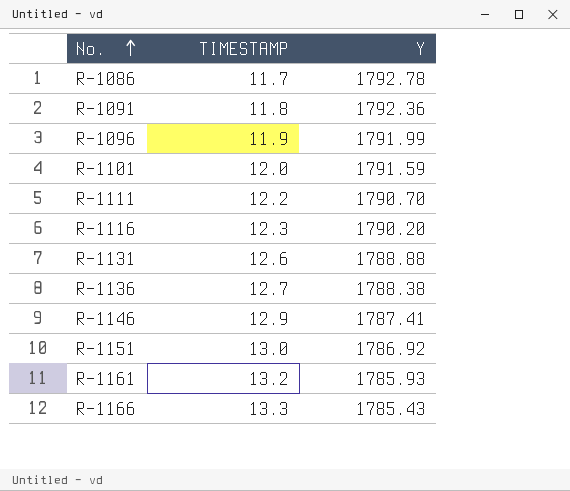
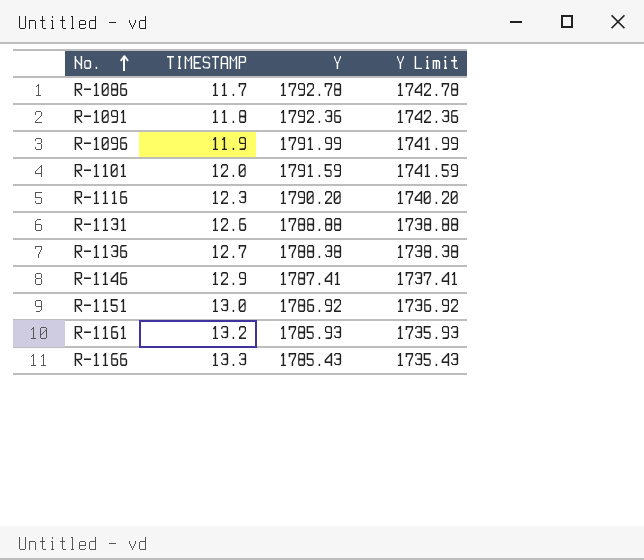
column Y Limit | formula: none -> [Y] - 50
row R-1111: 12.2 | 1790.70 -> none

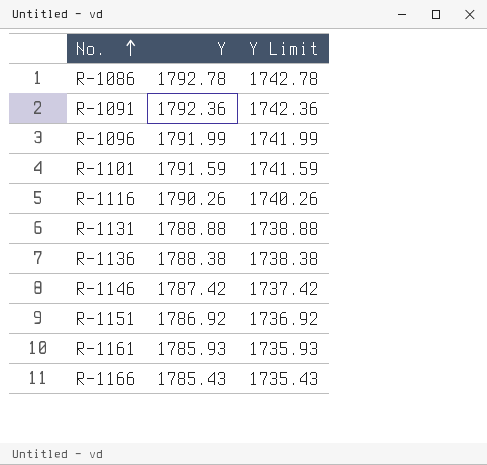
column TIMESTAMP | position: 2 -> none
R-1116 | Y: 1790.20 -> 1790.26
R-1116 | Y Limit: 1740.20 -> 1740.26
R-1146 | Y: 1787.41 -> 1787.42
R-1146 | Y Limit: 1737.41 -> 1737.42

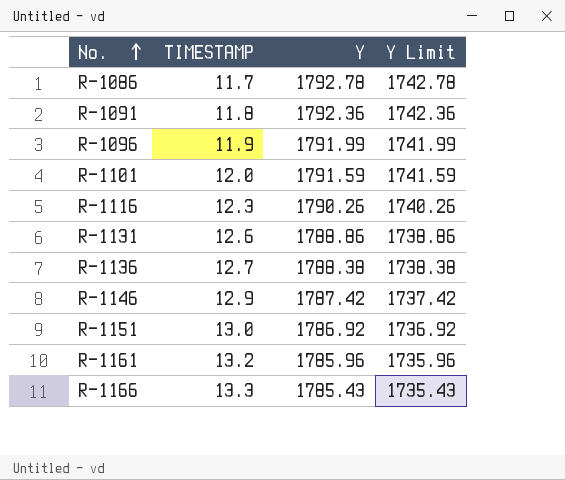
column TIMESTAMP | position: none -> 2
R-1131 | Y: 1788.88 -> 1788.86
R-1131 | Y Limit: 1738.88 -> 1738.86
R-1161 | Y: 1785.93 -> 1785.96
R-1161 | Y Limit: 1735.93 -> 1735.96

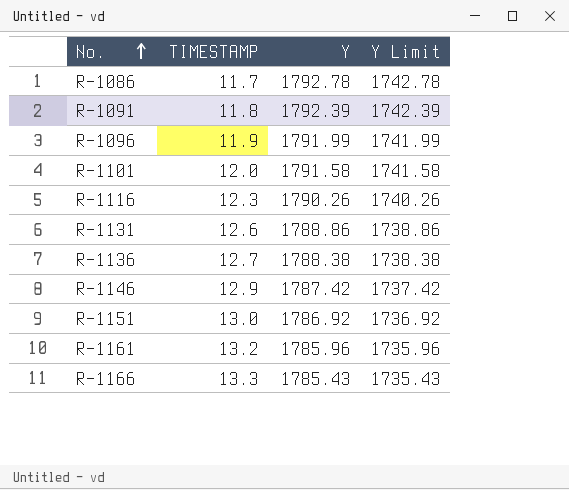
R-1091 | Y: 1792.36 -> 1792.39
R-1091 | Y Limit: 1742.36 -> 1742.39
R-1101 | Y: 1791.59 -> 1791.58
R-1101 | Y Limit: 1741.59 -> 1741.58

